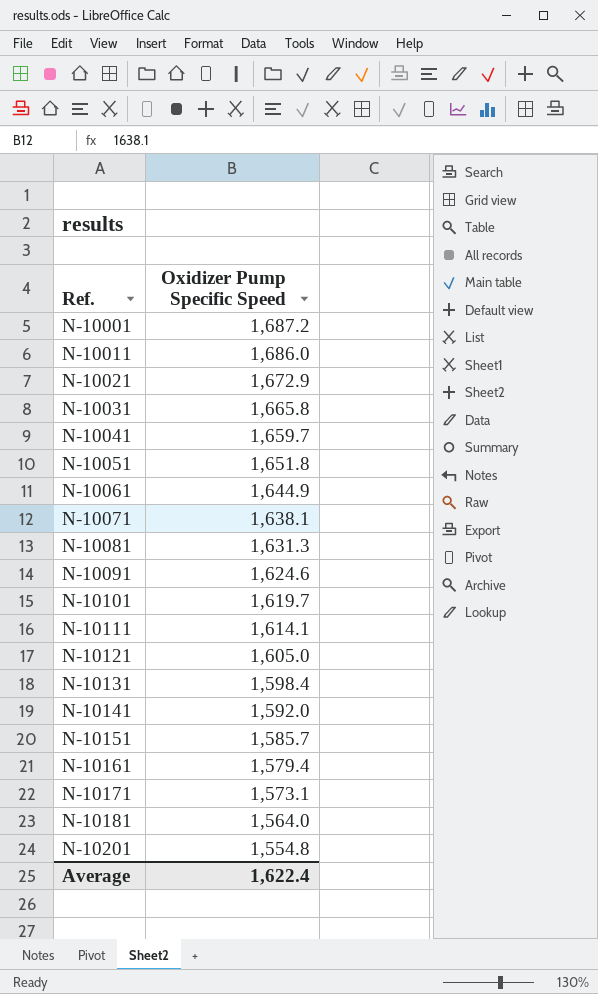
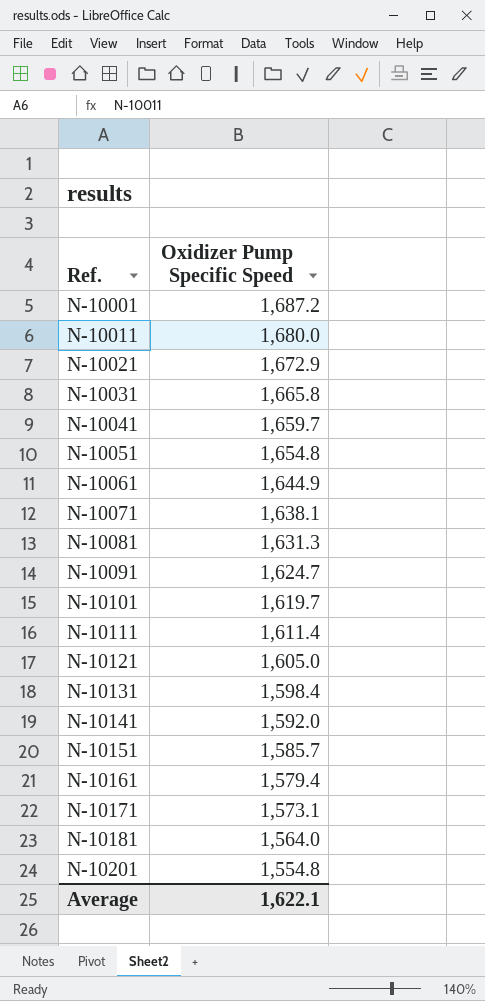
N-10011 | Oxidizer Pump Specific Speed: 1,686.0 -> 1,680.0
N-10051 | Oxidizer Pump Specific Speed: 1,651.8 -> 1,654.8
N-10091 | Oxidizer Pump Specific Speed: 1,624.6 -> 1,624.7
N-10111 | Oxidizer Pump Specific Speed: 1,614.1 -> 1,611.4
Average | Oxidizer Pump Specific Speed: 1,622.4 -> 1,622.1

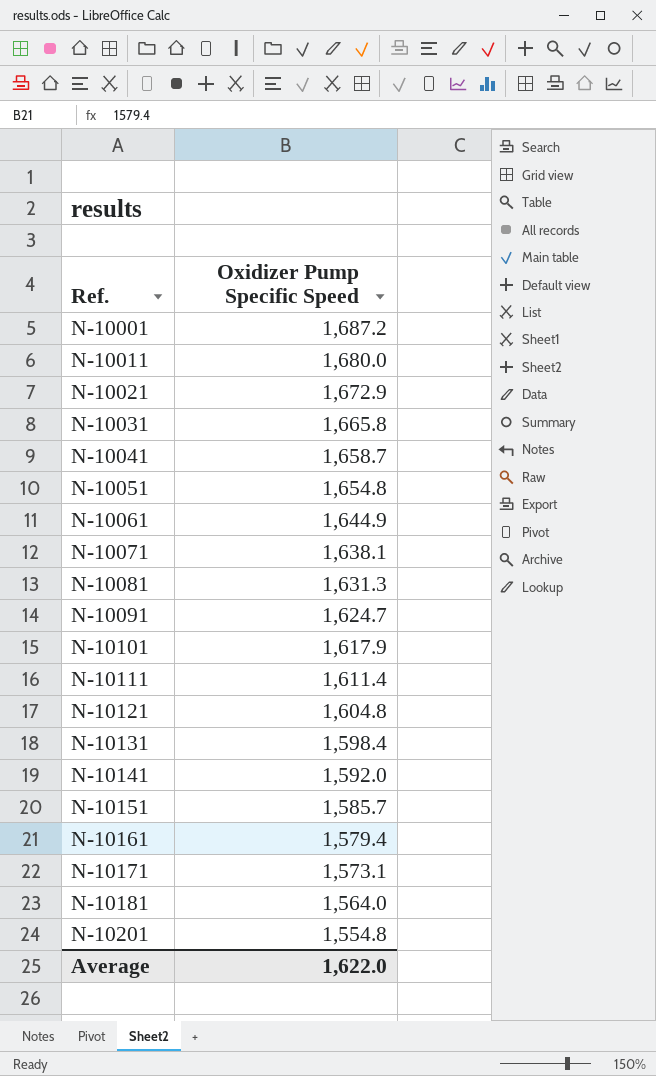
N-10041 | Oxidizer Pump Specific Speed: 1,659.7 -> 1,658.7
N-10101 | Oxidizer Pump Specific Speed: 1,619.7 -> 1,617.9
N-10121 | Oxidizer Pump Specific Speed: 1,605.0 -> 1,604.8
Average | Oxidizer Pump Specific Speed: 1,622.1 -> 1,622.0

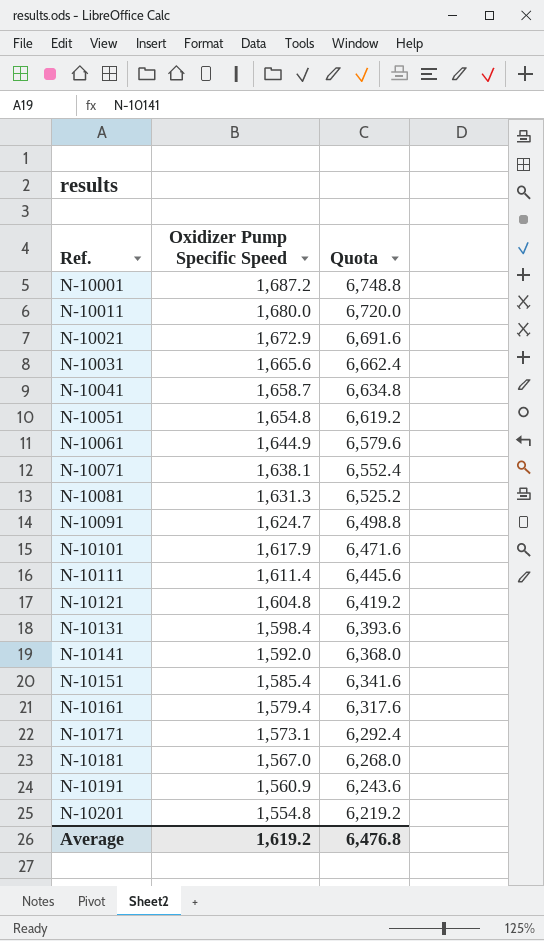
column Quota | formula: none -> [Oxidizer Pump Specific Speed] * 4
N-10031 | Oxidizer Pump Specific Speed: 1,665.8 -> 1,665.6
N-10151 | Oxidizer Pump Specific Speed: 1,585.7 -> 1,585.4
N-10181 | Oxidizer Pump Specific Speed: 1,564.0 -> 1,567.0
row N-10191: none -> 1,560.9 | 6,243.6
Average | Oxidizer Pump Specific Speed: 1,622.0 -> 1,619.2

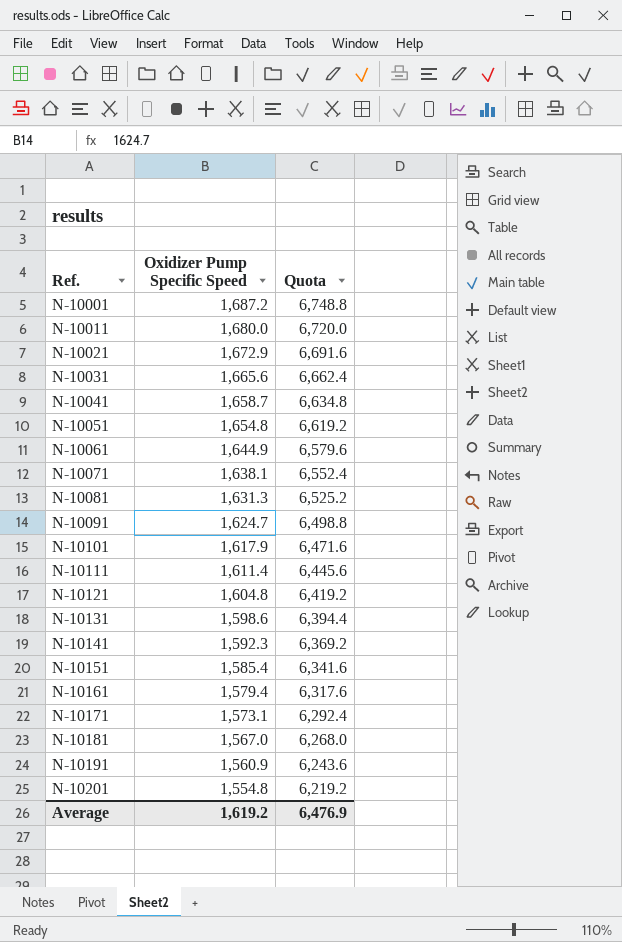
N-10131 | Oxidizer Pump Specific Speed: 1,598.4 -> 1,598.6
N-10131 | Quota: 6,393.6 -> 6,394.4
N-10141 | Oxidizer Pump Specific Speed: 1,592.0 -> 1,592.3
N-10141 | Quota: 6,368.0 -> 6,369.2
Average | Quota: 6,476.8 -> 6,476.9

